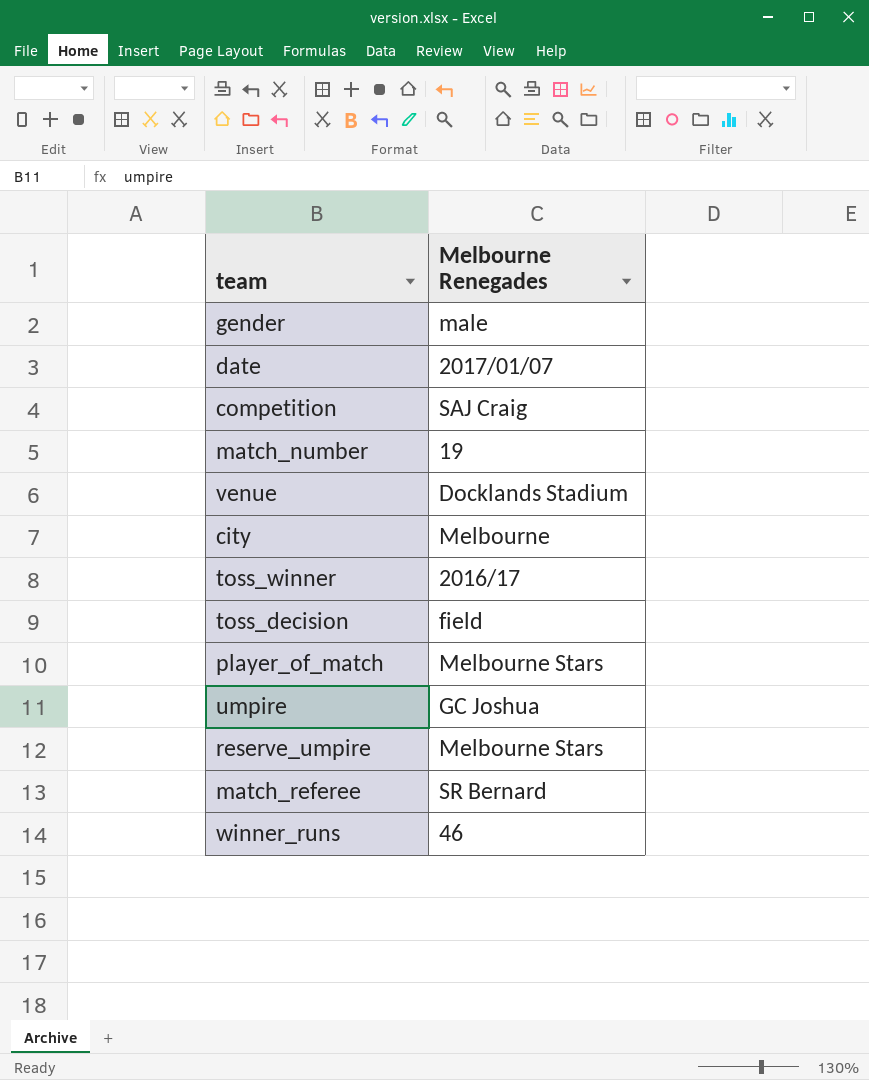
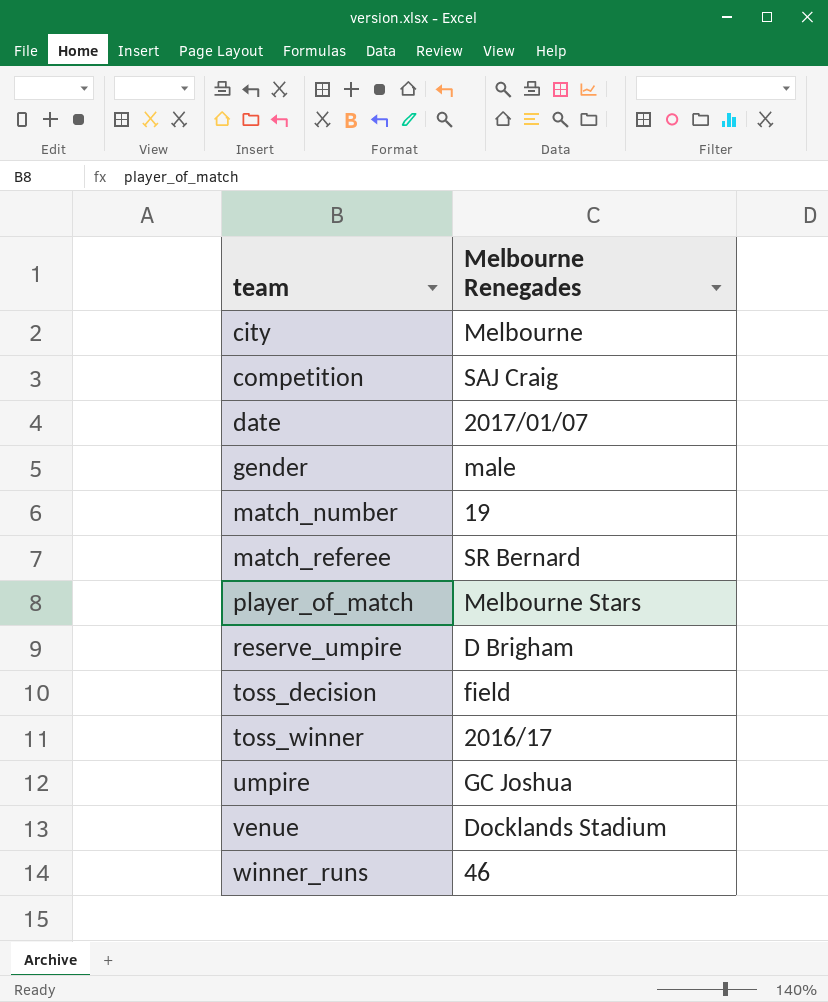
row order: none -> team ascending
reserve_umpire | Melbourne Renegades: Melbourne Stars -> D Brigham

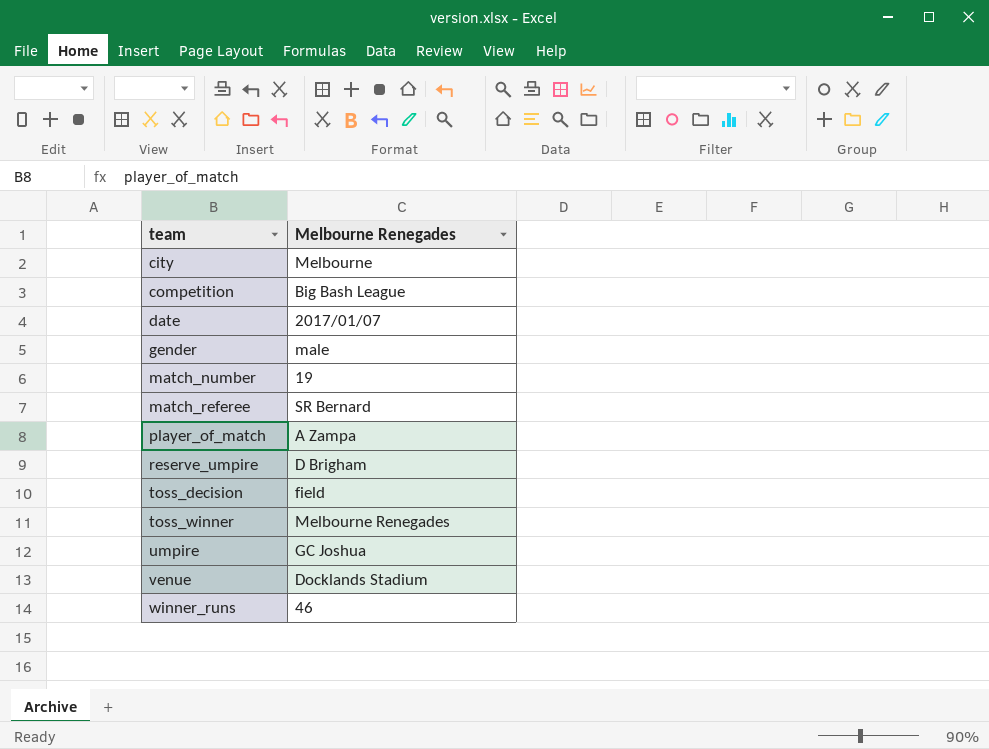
competition | Melbourne Renegades: SAJ Craig -> Big Bash League
player_of_match | Melbourne Renegades: Melbourne Stars -> A Zampa
toss_winner | Melbourne Renegades: 2016/17 -> Melbourne Renegades

